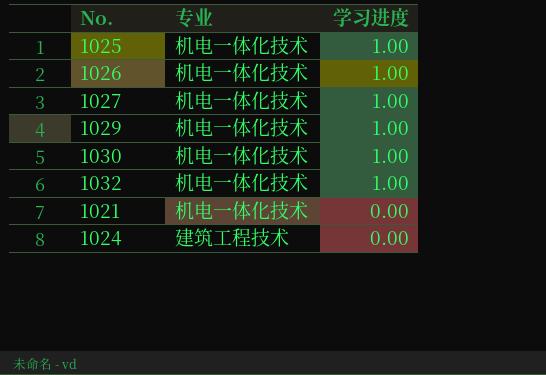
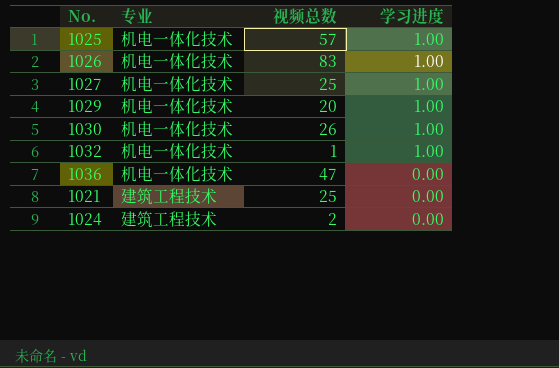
column 视频总数 | position: none -> 3
row 1036: none -> 机电一体化技术 | 47 | 0.00
1021 | 专业: 机电一体化技术 -> 建筑工程技术

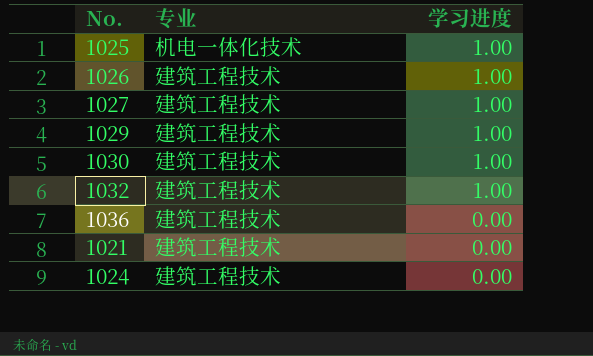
column 视频总数 | position: 3 -> none
1026 | 专业: 机电一体化技术 -> 建筑工程技术
1027 | 专业: 机电一体化技术 -> 建筑工程技术
1029 | 专业: 机电一体化技术 -> 建筑工程技术
1030 | 专业: 机电一体化技术 -> 建筑工程技术
1032 | 专业: 机电一体化技术 -> 建筑工程技术
1036 | 专业: 机电一体化技术 -> 建筑工程技术

